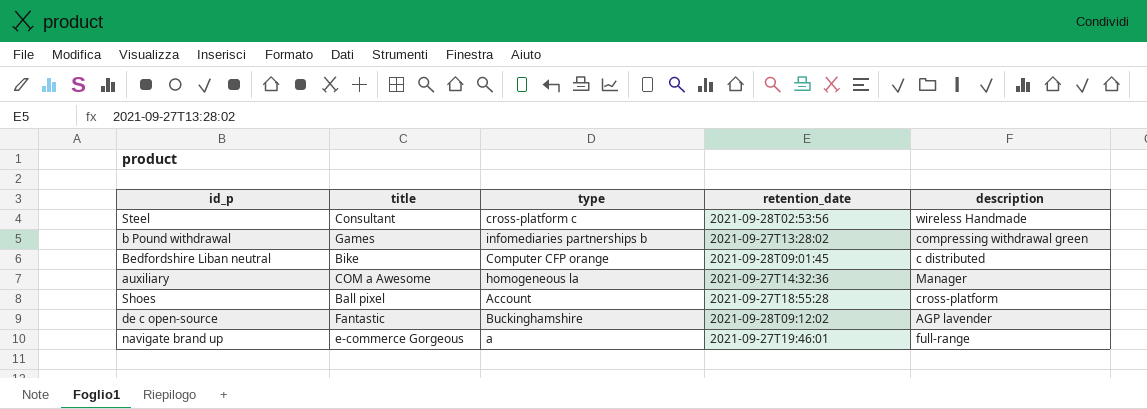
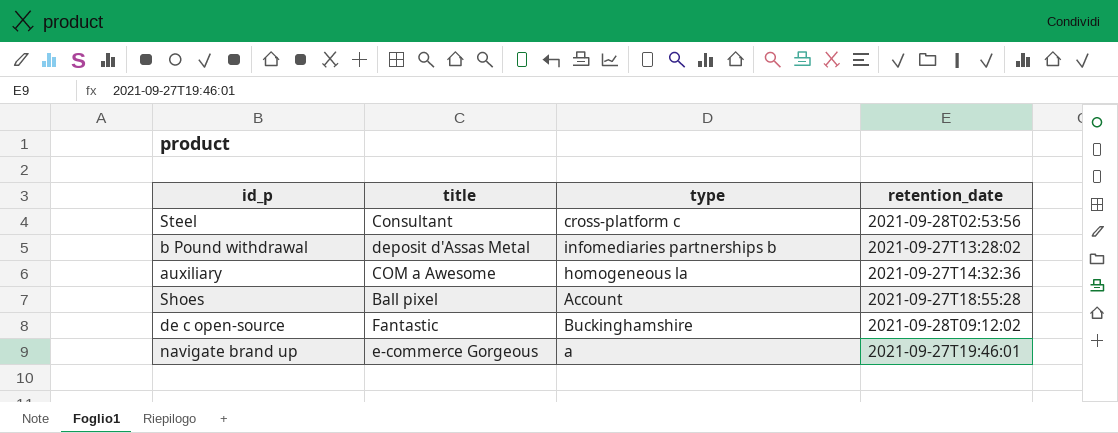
column description | position: 5 -> none
row Bedfordshire Liban neutral: Bike | Computer CFP orange | 2021-09-28T09:01:45 | c distributed -> none
b Pound withdrawal | title: Games -> deposit d'Assas Metal

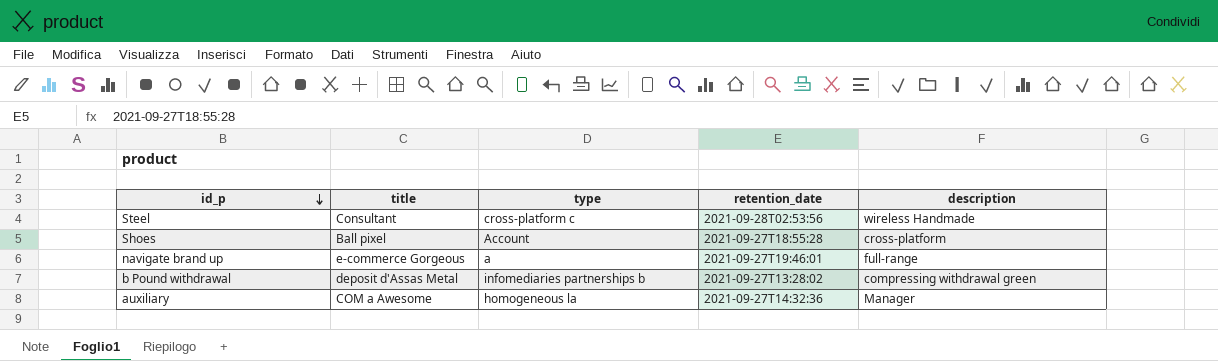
row order: none -> id_p descending
column description | position: none -> 5
row de c open-source: Fantastic | Buckinghamshire | 2021-09-28T09:12:02 -> none

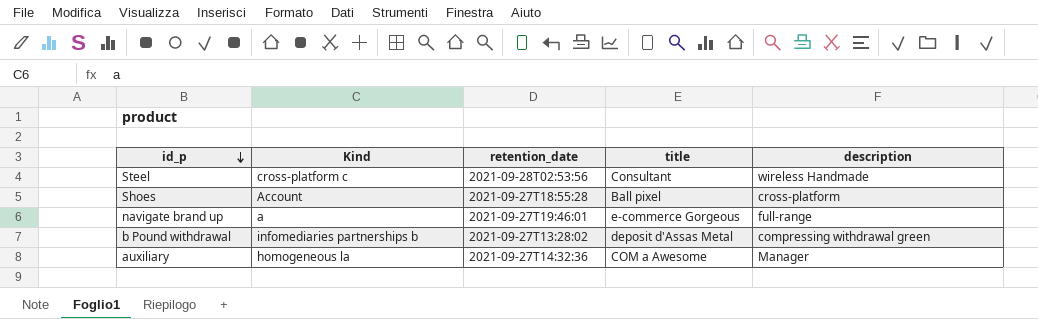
column name: type -> Kind
column title | position: 2 -> 4

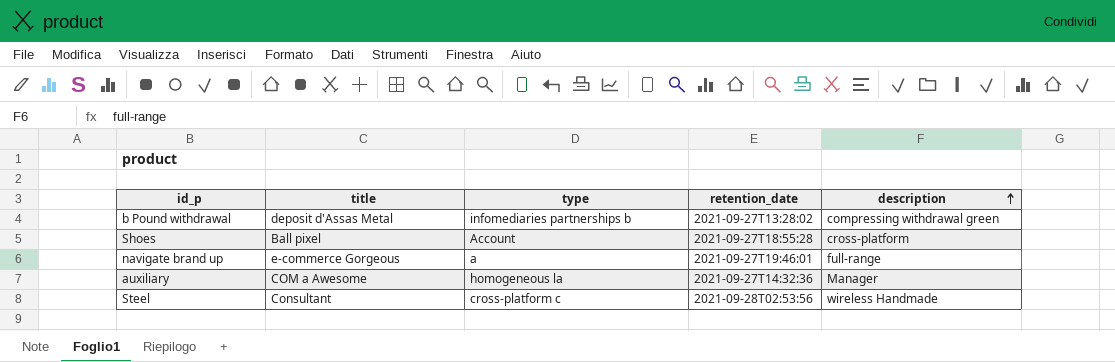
row order: id_p descending -> description ascending
column title | position: 4 -> 2
column name: Kind -> type

